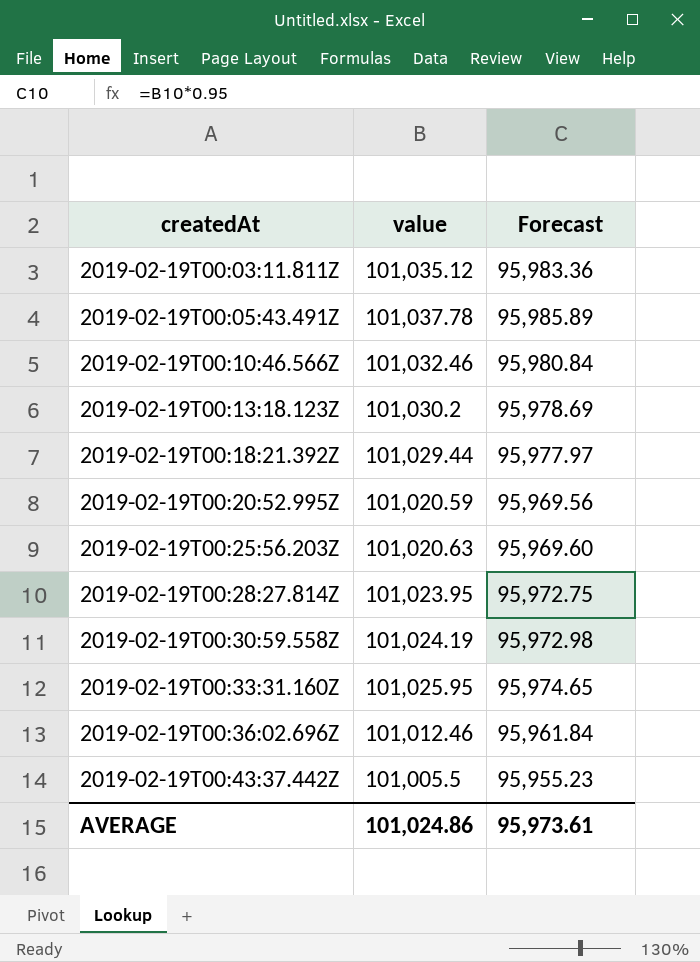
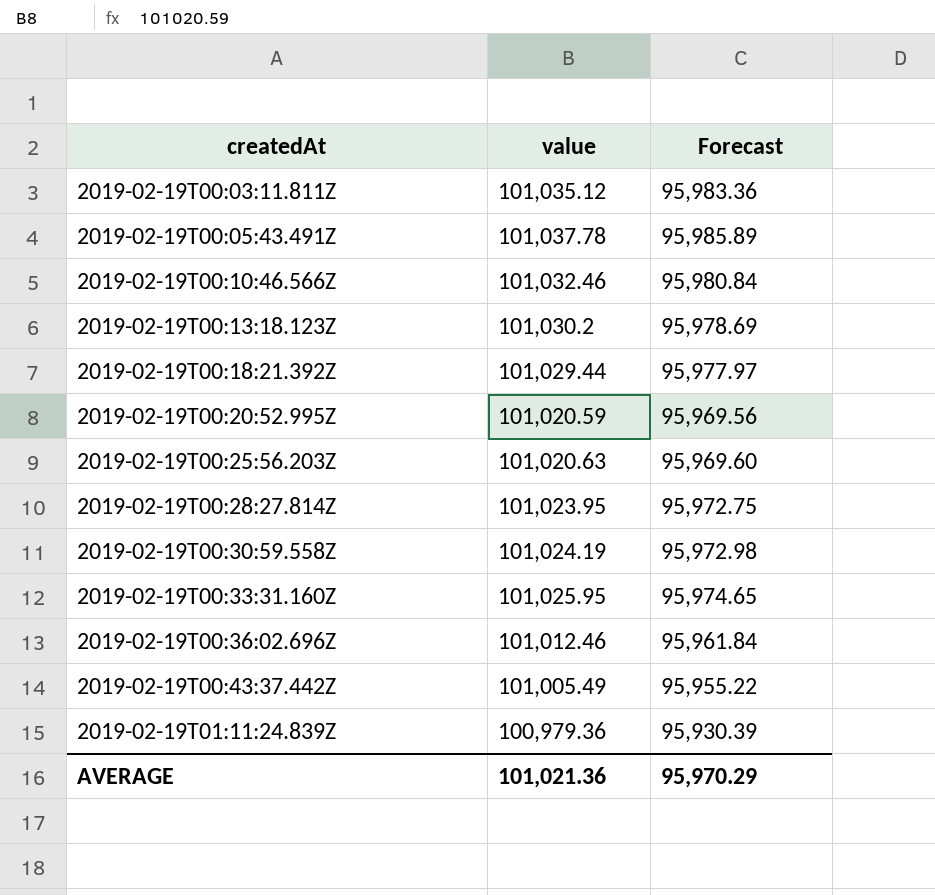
2019-02-19T00:43:37.442Z | value: 101,005.5 -> 101,005.49
2019-02-19T00:43:37.442Z | Forecast: 95,955.23 -> 95,955.22
row 2019-02-19T01:11:24.839Z: none -> 100,979.36 | 95,930.39
AVERAGE | value: 101,024.86 -> 101,021.36
AVERAGE | Forecast: 95,973.61 -> 95,970.29

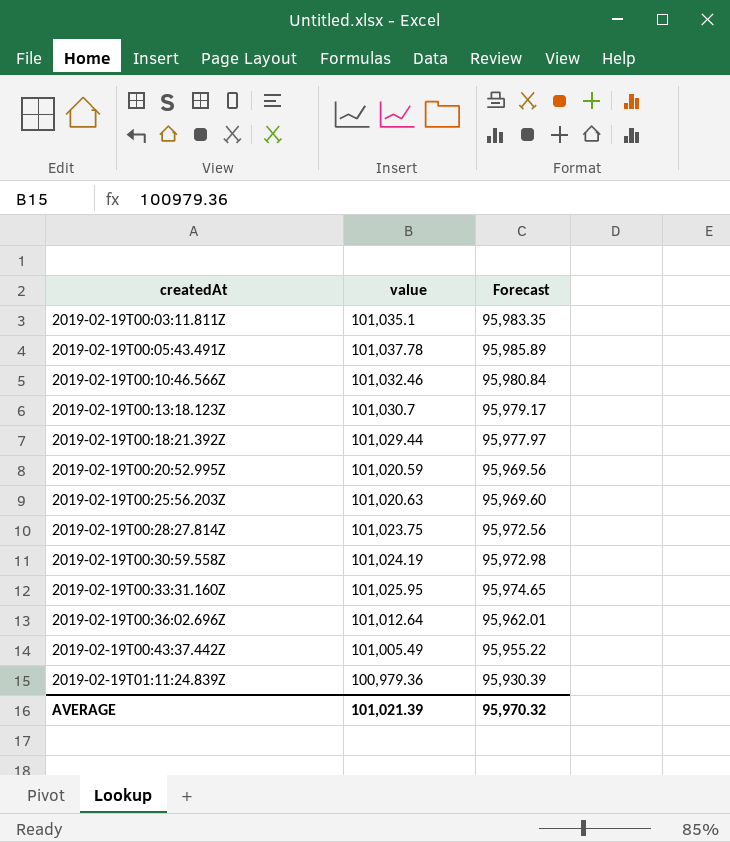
2019-02-19T00:03:11.811Z | value: 101,035.12 -> 101,035.1
2019-02-19T00:03:11.811Z | Forecast: 95,983.36 -> 95,983.35
2019-02-19T00:13:18.123Z | value: 101,030.2 -> 101,030.7
2019-02-19T00:13:18.123Z | Forecast: 95,978.69 -> 95,979.17
2019-02-19T00:28:27.814Z | value: 101,023.95 -> 101,023.75
2019-02-19T00:28:27.814Z | Forecast: 95,972.75 -> 95,972.56
2019-02-19T00:36:02.696Z | value: 101,012.46 -> 101,012.64
2019-02-19T00:36:02.696Z | Forecast: 95,961.84 -> 95,962.01
AVERAGE | value: 101,021.36 -> 101,021.39
AVERAGE | Forecast: 95,970.29 -> 95,970.32

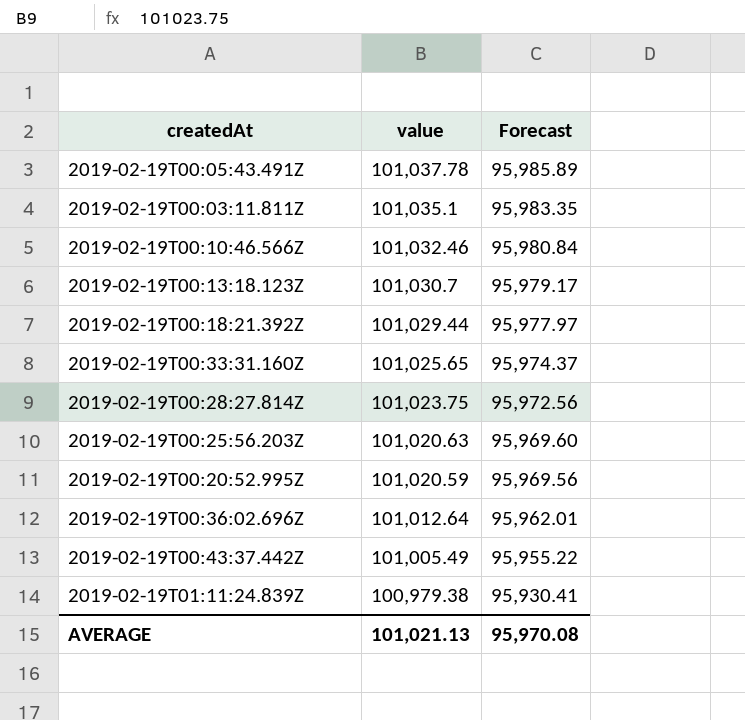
row order: createdAt ascending -> value descending
row 2019-02-19T00:30:59.558Z: 101,024.19 | 95,972.98 -> none
2019-02-19T00:33:31.160Z | value: 101,025.95 -> 101,025.65
2019-02-19T00:33:31.160Z | Forecast: 95,974.65 -> 95,974.37
2019-02-19T01:11:24.839Z | value: 100,979.36 -> 100,979.38
2019-02-19T01:11:24.839Z | Forecast: 95,930.39 -> 95,930.41
AVERAGE | value: 101,021.39 -> 101,021.13
AVERAGE | Forecast: 95,970.32 -> 95,970.08

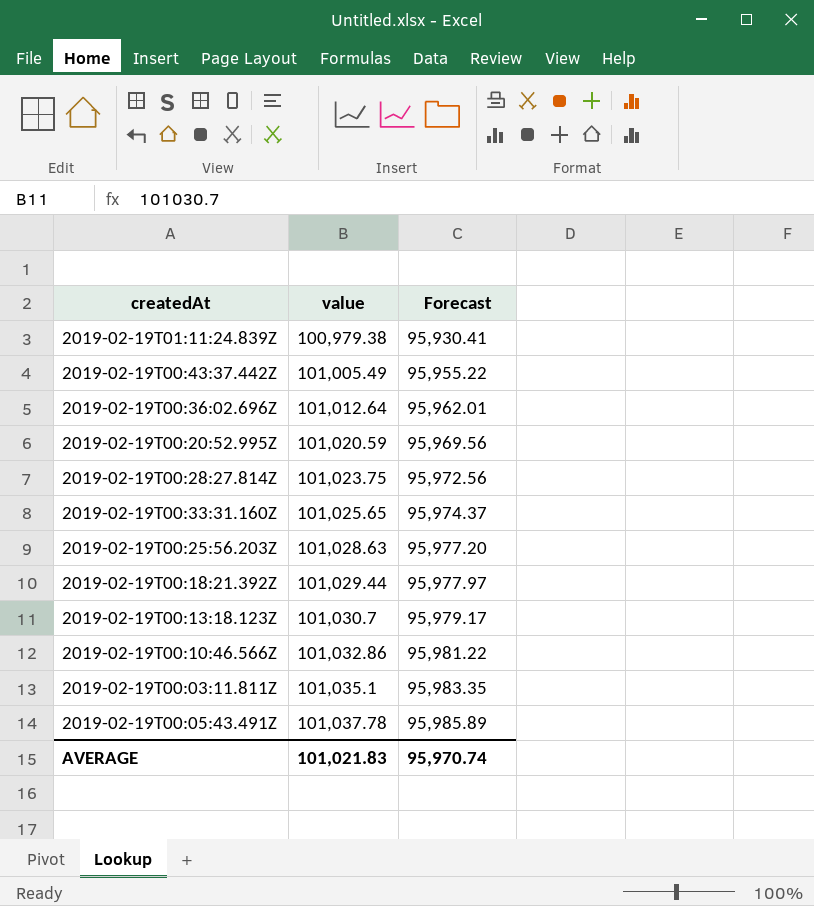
row order: value descending -> value ascending
2019-02-19T00:25:56.203Z | value: 101,020.63 -> 101,028.63
2019-02-19T00:25:56.203Z | Forecast: 95,969.60 -> 95,977.20
2019-02-19T00:10:46.566Z | value: 101,032.46 -> 101,032.86
2019-02-19T00:10:46.566Z | Forecast: 95,980.84 -> 95,981.22
AVERAGE | value: 101,021.13 -> 101,021.83
AVERAGE | Forecast: 95,970.08 -> 95,970.74

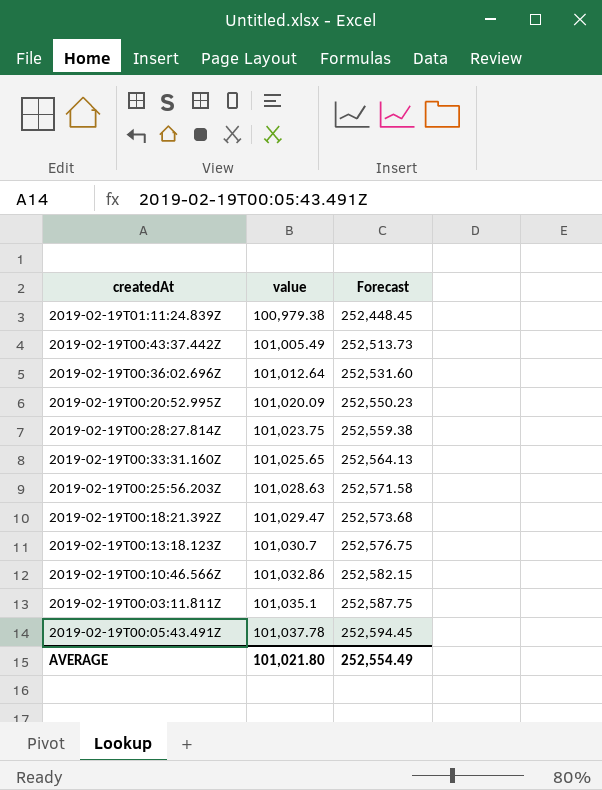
column Forecast | formula: [value] * 0.95 -> [value] * 2.5
2019-02-19T00:20:52.995Z | value: 101,020.59 -> 101,020.09
2019-02-19T00:18:21.392Z | value: 101,029.44 -> 101,029.47
AVERAGE | value: 101,021.83 -> 101,021.80
AVERAGE | Forecast: 95,970.74 -> 252,554.49

